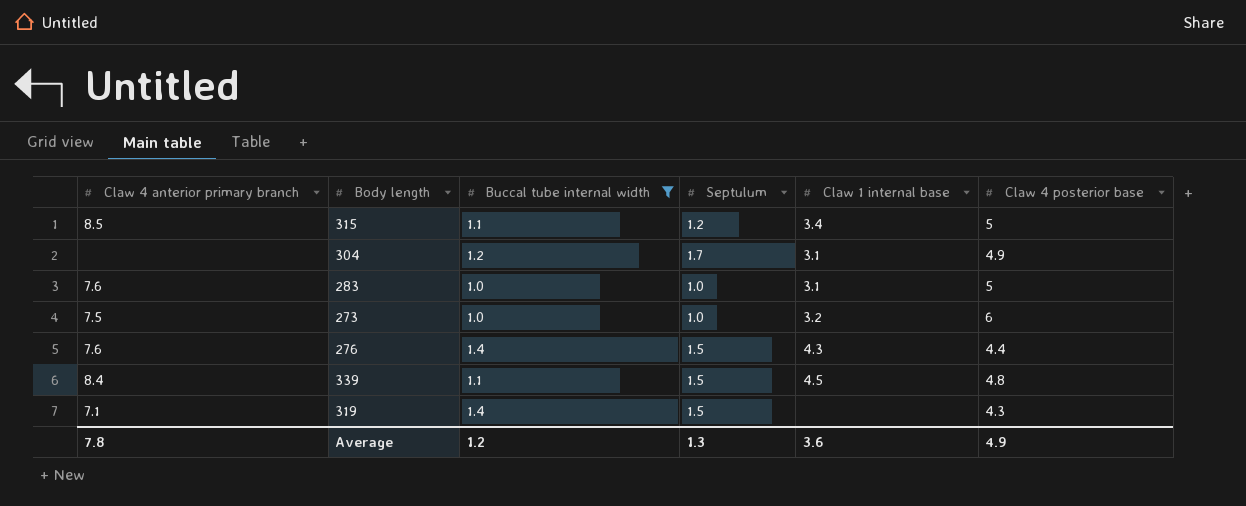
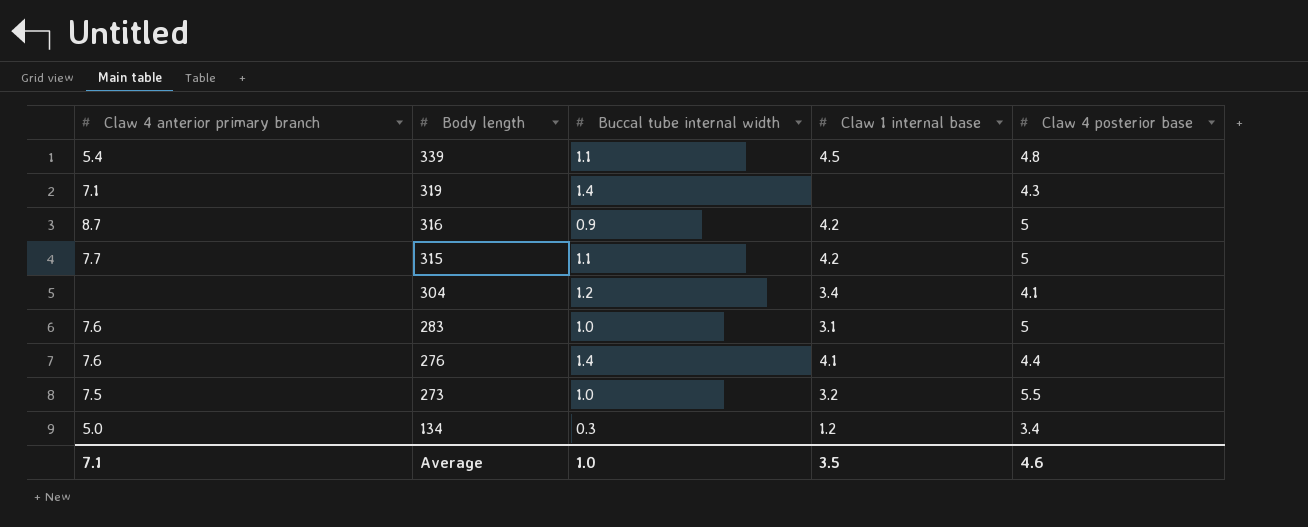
filter: Buccal tube internal width >= 1.0 -> none
row order: none -> Body length descending
column Septulum | position: 4 -> none
339 | Claw 4 anterior primary branch: 8.4 -> 5.4
315 | Claw 4 anterior primary branch: 8.5 -> 7.7
315 | Claw 1 internal base: 3.4 -> 4.2
304 | Claw 1 internal base: 3.1 -> 3.4
304 | Claw 4 posterior base: 4.9 -> 4.1
276 | Claw 1 internal base: 4.3 -> 4.1
273 | Claw 4 posterior base: 6 -> 5.5
Average | Claw 4 anterior primary branch: 7.8 -> 7.1
Average | Buccal tube internal width: 1.2 -> 1.0
Average | Claw 1 internal base: 3.6 -> 3.5
Average | Claw 4 posterior base: 4.9 -> 4.6

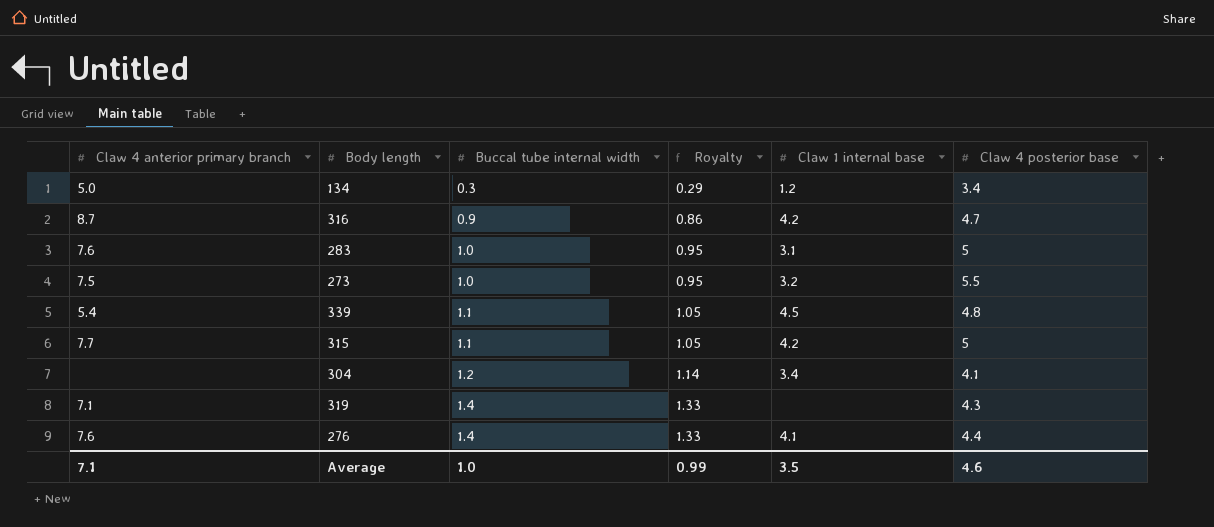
row order: Body length descending -> Buccal tube internal width ascending
column Royalty | formula: none -> [Buccal tube internal width] * 0.95
316 | Claw 4 posterior base: 5 -> 4.7

